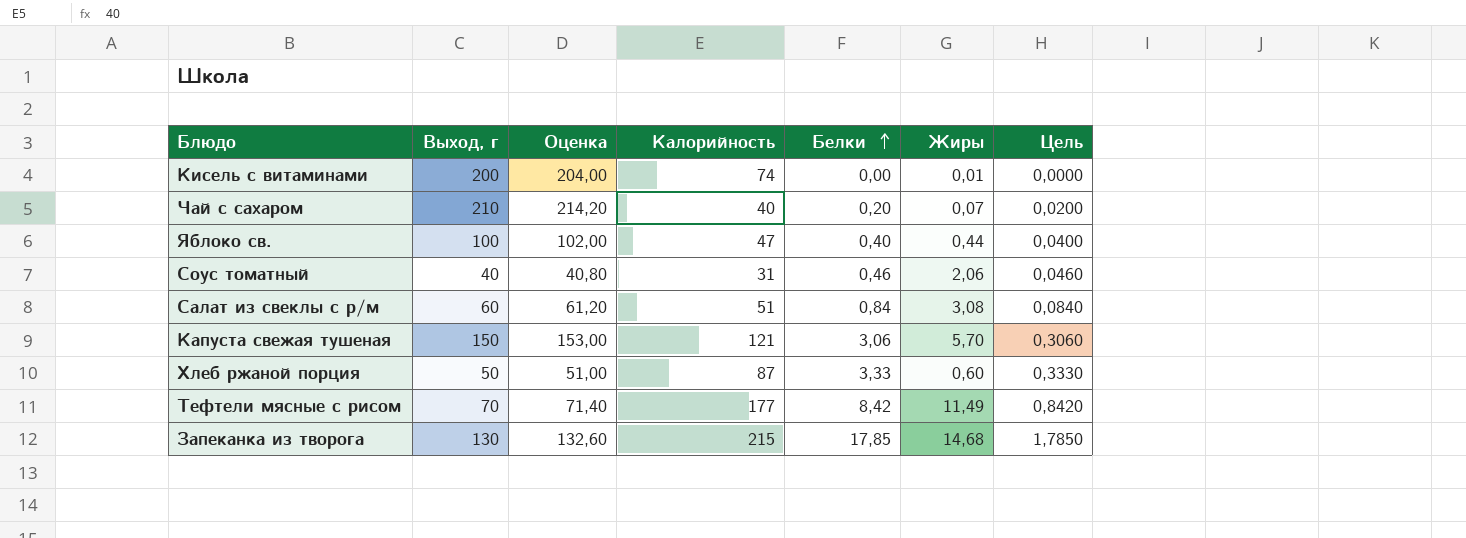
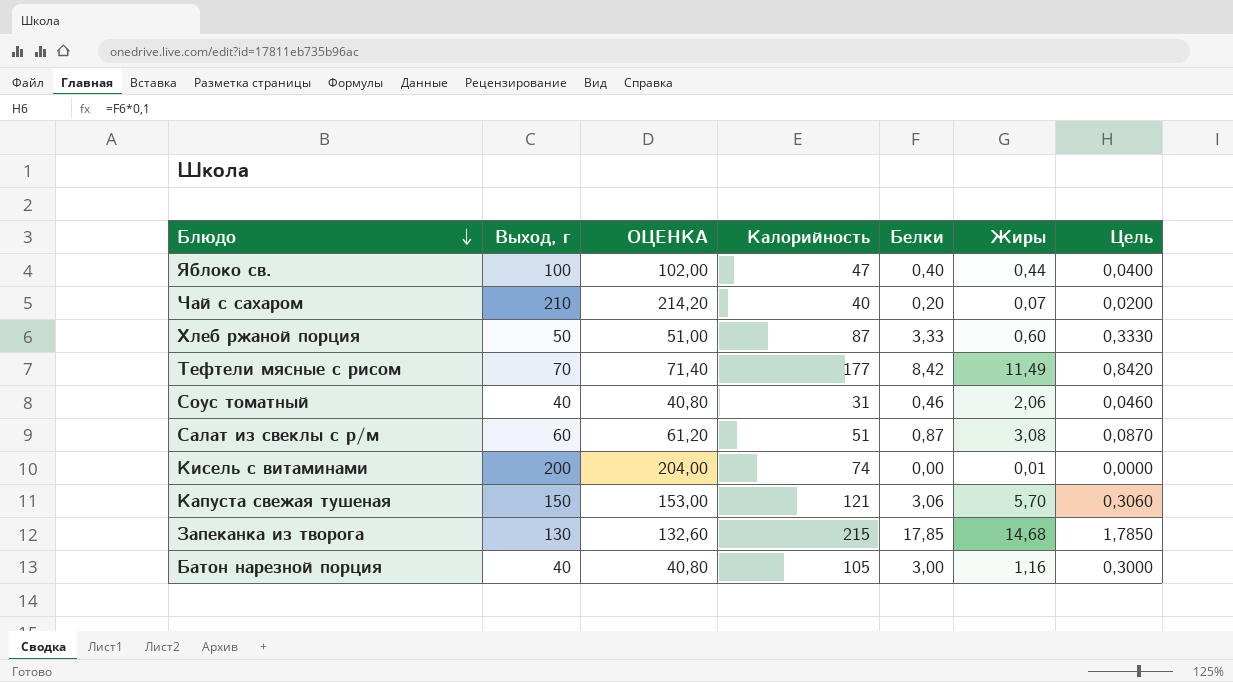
row order: Белки ascending -> Блюдо descending
column name: Оценка -> ОЦЕНКА
Салат из свеклы с р/м | Белки: 0,84 -> 0,87
Салат из свеклы с р/м | Цель: 0,0840 -> 0,0870
row Батон нарезной порция: none -> 40 | 40,80 | 105 | 3,00 | 1,16 | 0,3000

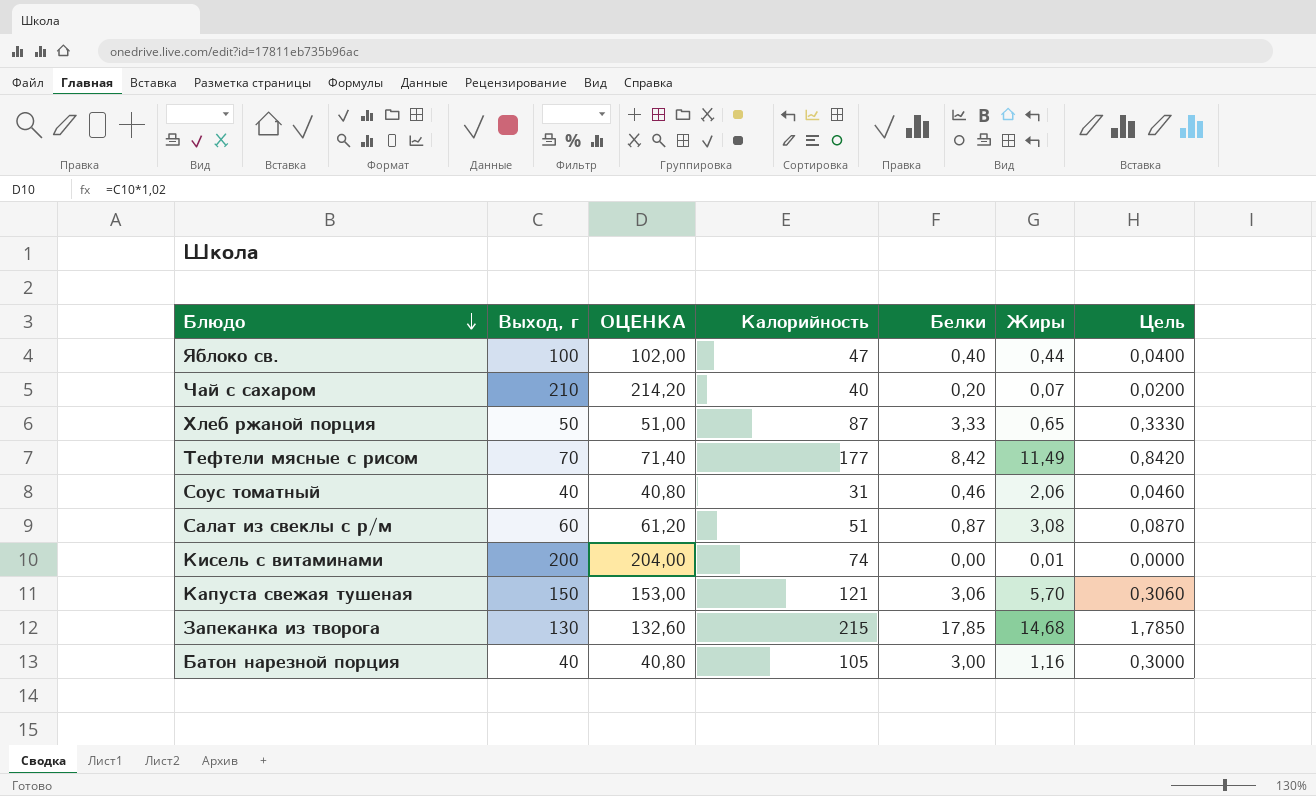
Хлеб ржаной порция | Жиры: 0,60 -> 0,65

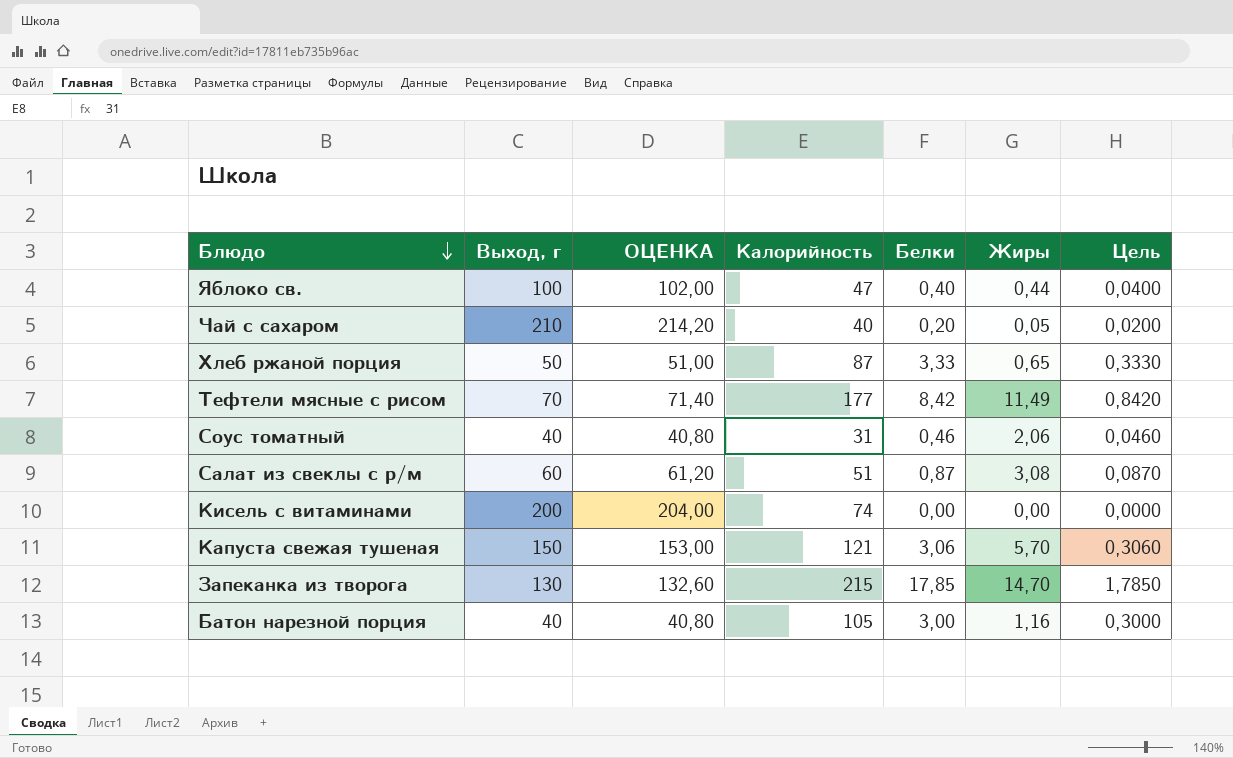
Чай с сахаром | Жиры: 0,07 -> 0,05
Кисель с витаминами | Жиры: 0,01 -> 0,00
Запеканка из творога | Жиры: 14,68 -> 14,70

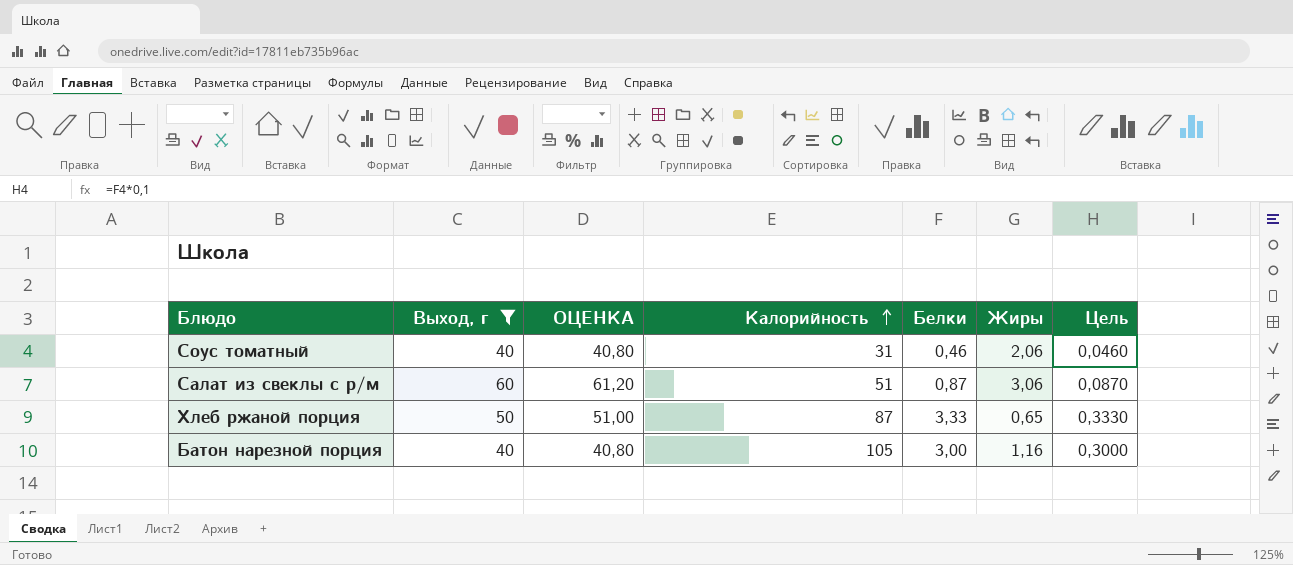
filter: none -> Выход, г <= 60
row order: Блюдо descending -> Калорийность ascending
Салат из свеклы с р/м | Жиры: 3,08 -> 3,06

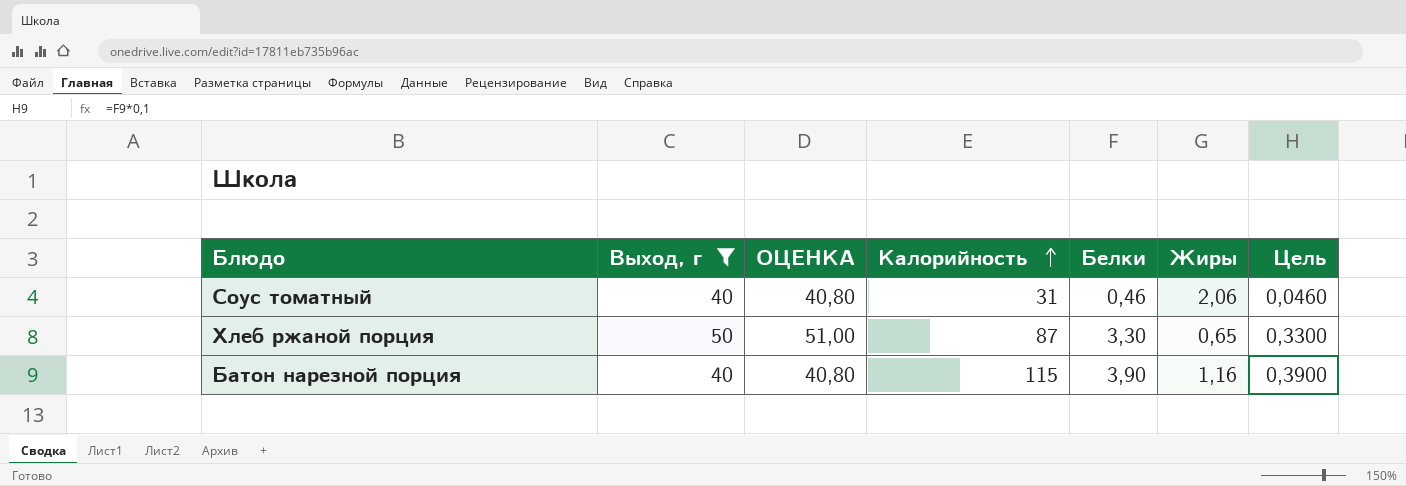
row Салат из свеклы с р/м: 60 | 61,20 | 51 | 0,87 | 3,06 | 0,0870 -> none
Хлеб ржаной порция | Белки: 3,33 -> 3,30
Хлеб ржаной порция | Цель: 0,3330 -> 0,3300
Батон нарезной порция | Калорийность: 105 -> 115
Батон нарезной порция | Белки: 3,00 -> 3,90
Батон нарезной порция | Цель: 0,3000 -> 0,3900

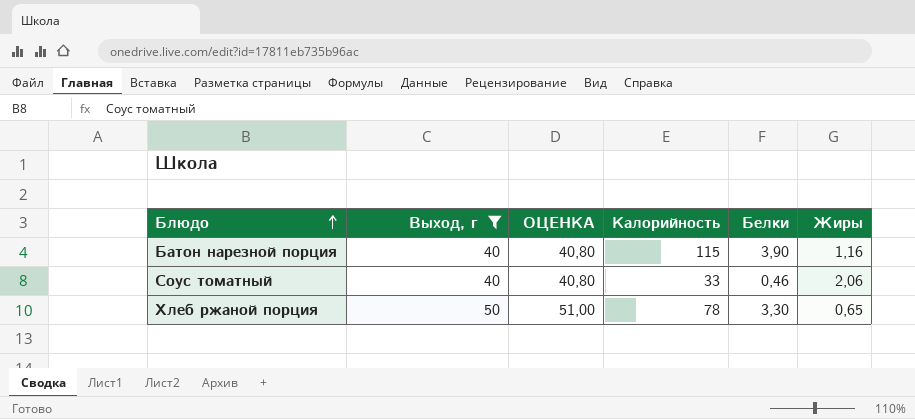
row order: Калорийность ascending -> Блюдо ascending
column Цель | formula: [Белки] * 0,1 -> none
Соус томатный | Калорийность: 31 -> 33
Хлеб ржаной порция | Калорийность: 87 -> 78

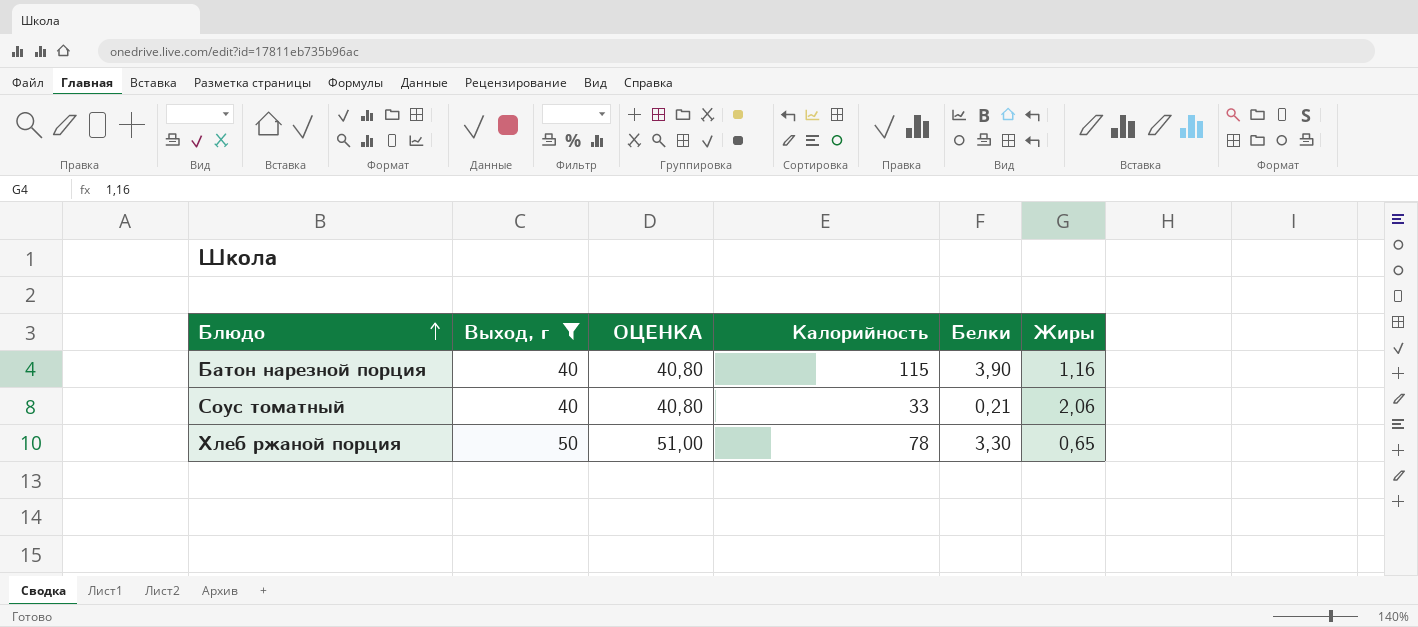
Соус томатный | Белки: 0,46 -> 0,21

